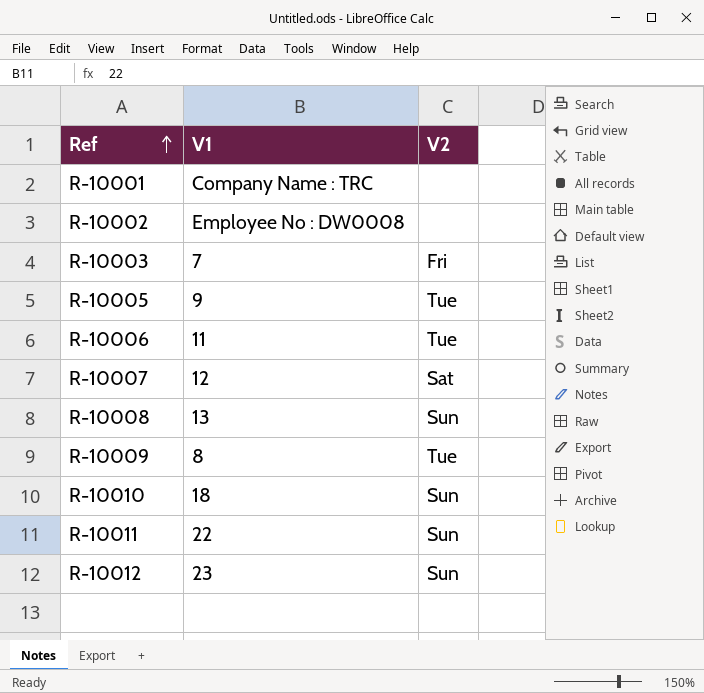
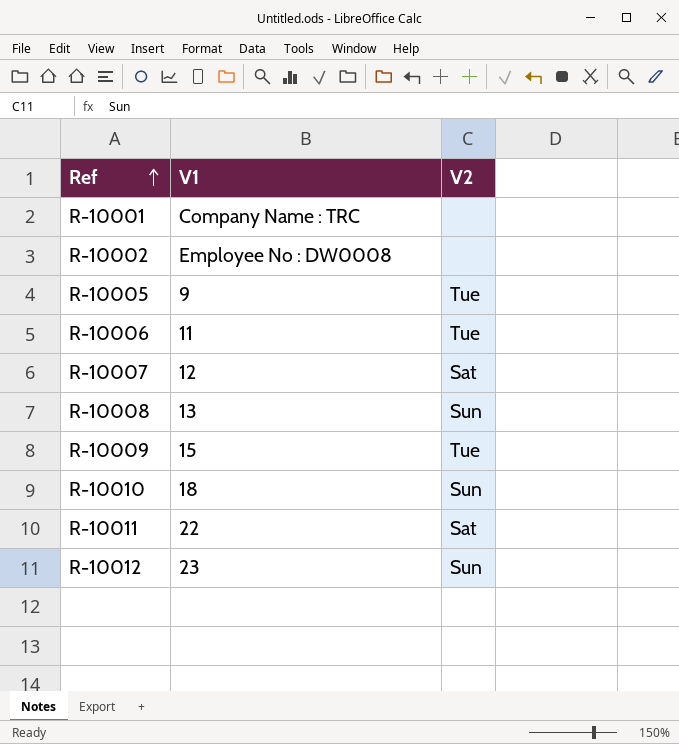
row R-10003: 7 | Fri -> none
R-10009 | V1: 8 -> 15
R-10011 | V2: Sun -> Sat

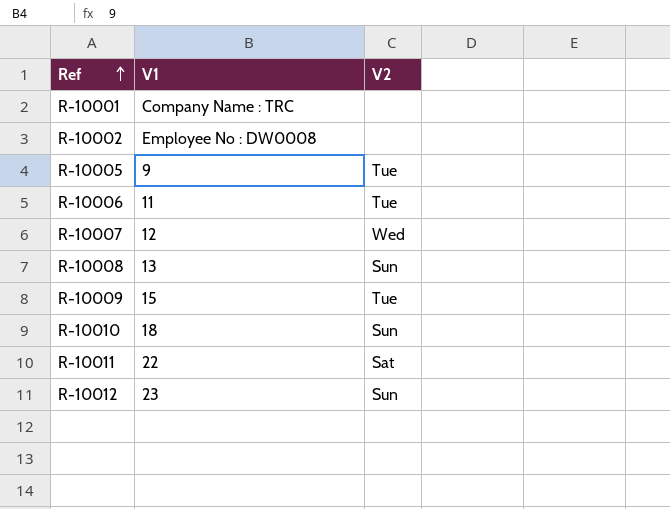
R-10007 | V2: Sat -> Wed

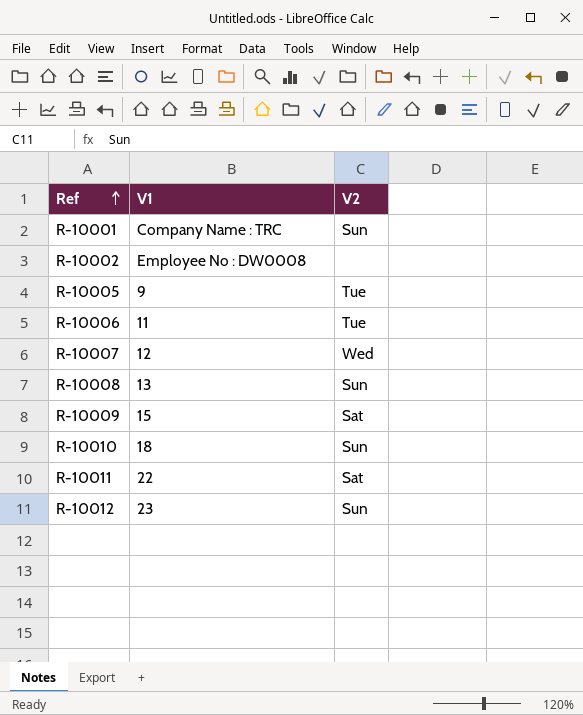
R-10001 | V2: none -> Sun
R-10009 | V2: Tue -> Sat

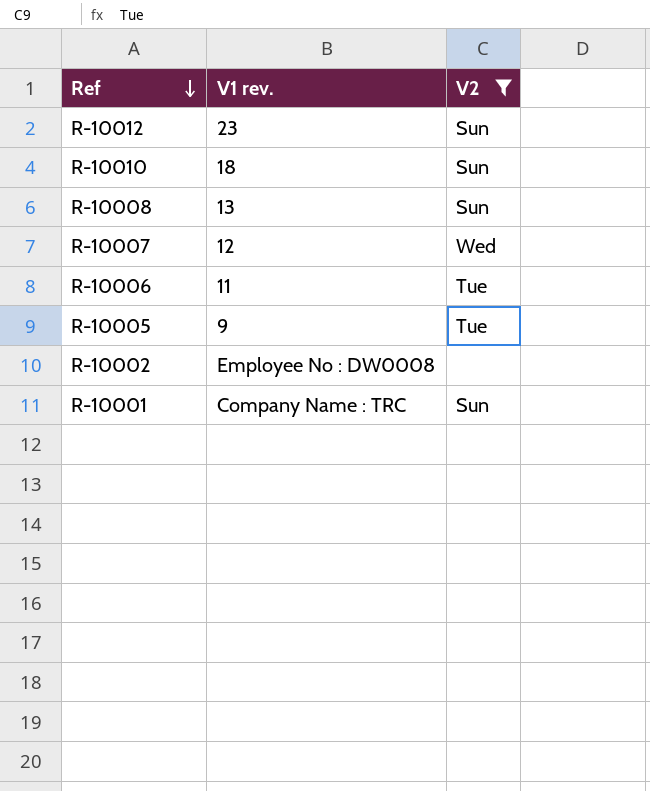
filter: none -> V2 != Sat
row order: Ref ascending -> Ref descending
column name: V1 -> V1 rev.

